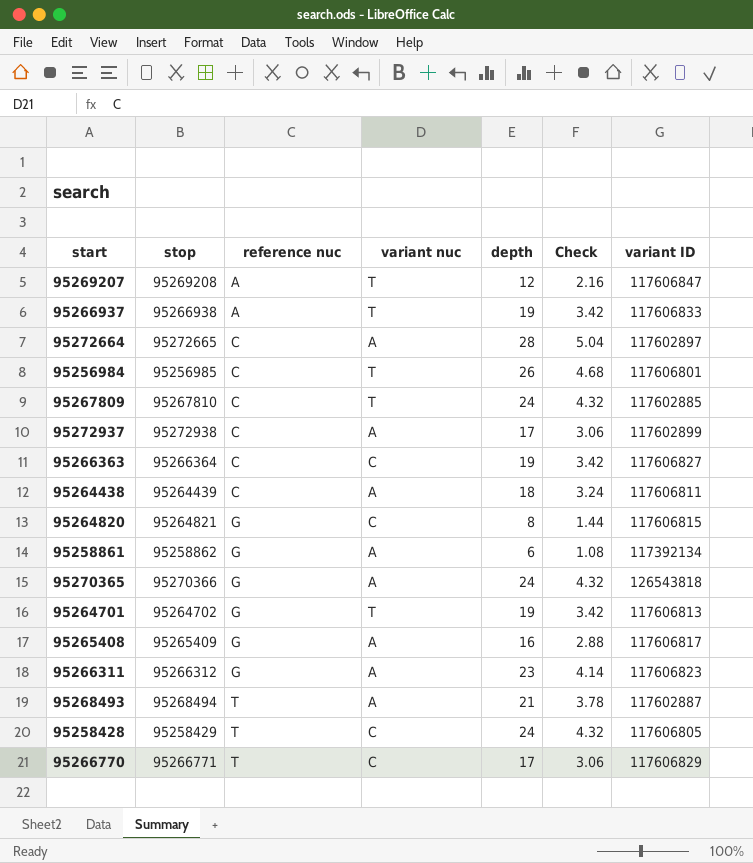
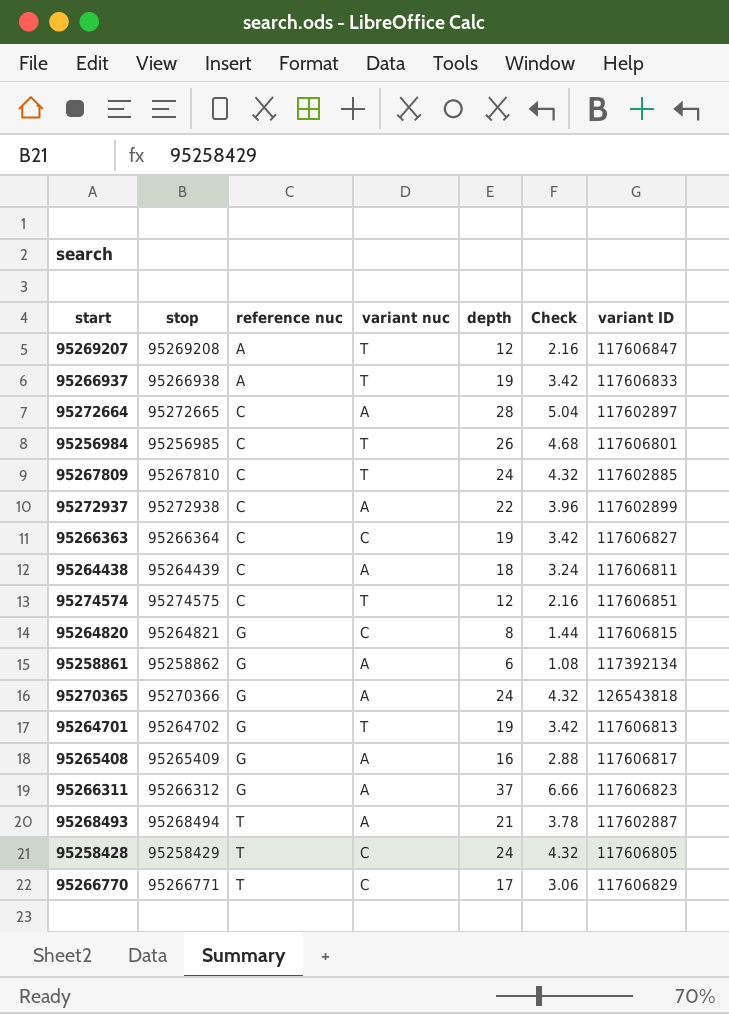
95272937 | depth: 17 -> 22
95272937 | Check: 3.06 -> 3.96
row 95274574: none -> 95274575 | C | T | 12 | 2.16 | 117606851
95266311 | depth: 23 -> 37
95266311 | Check: 4.14 -> 6.66

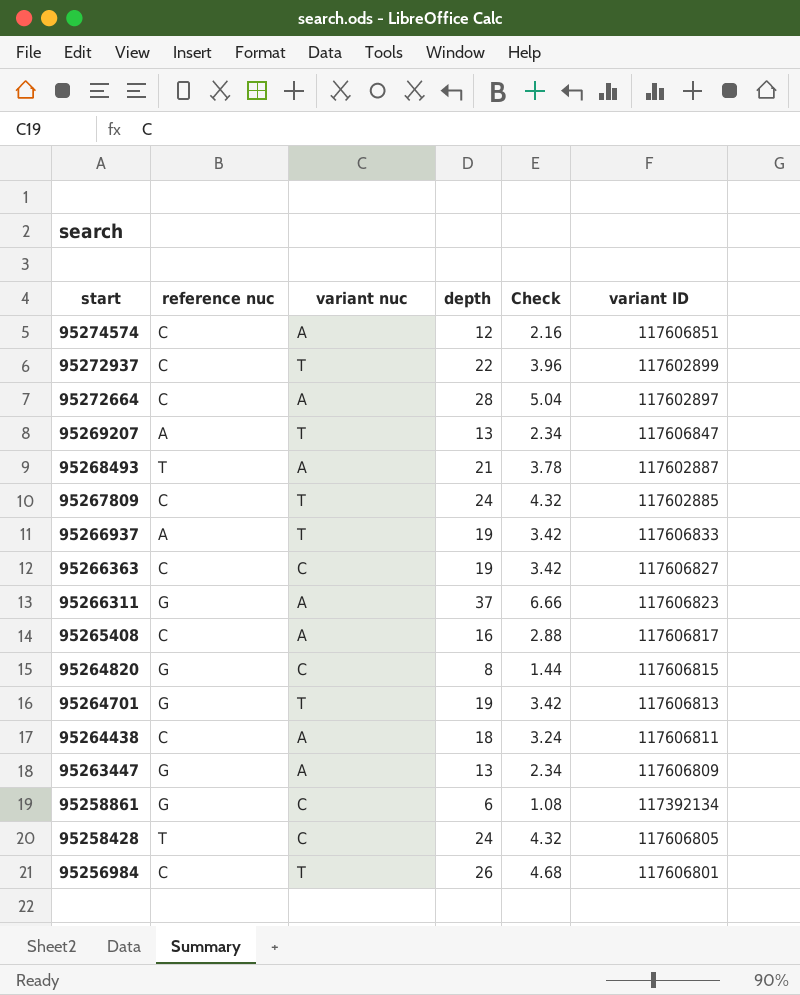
row order: reference nuc ascending -> start descending
column stop | position: 2 -> none
row 95270365: 95270366 | G | A | 24 | 4.32 | 126543818 -> none
row 95266770: 95266771 | T | C | 17 | 3.06 | 117606829 -> none
95274574 | variant nuc: T -> A
95272937 | variant nuc: A -> T
95269207 | depth: 12 -> 13
95269207 | Check: 2.16 -> 2.34
95265408 | reference nuc: G -> C
row 95263447: none -> G | A | 13 | 2.34 | 117606809
95258861 | variant nuc: A -> C

